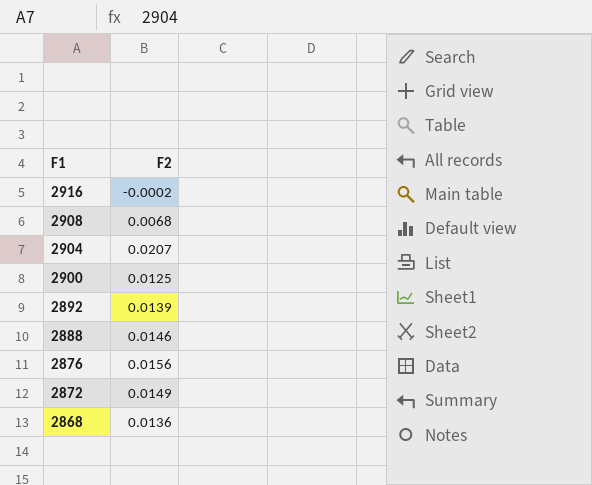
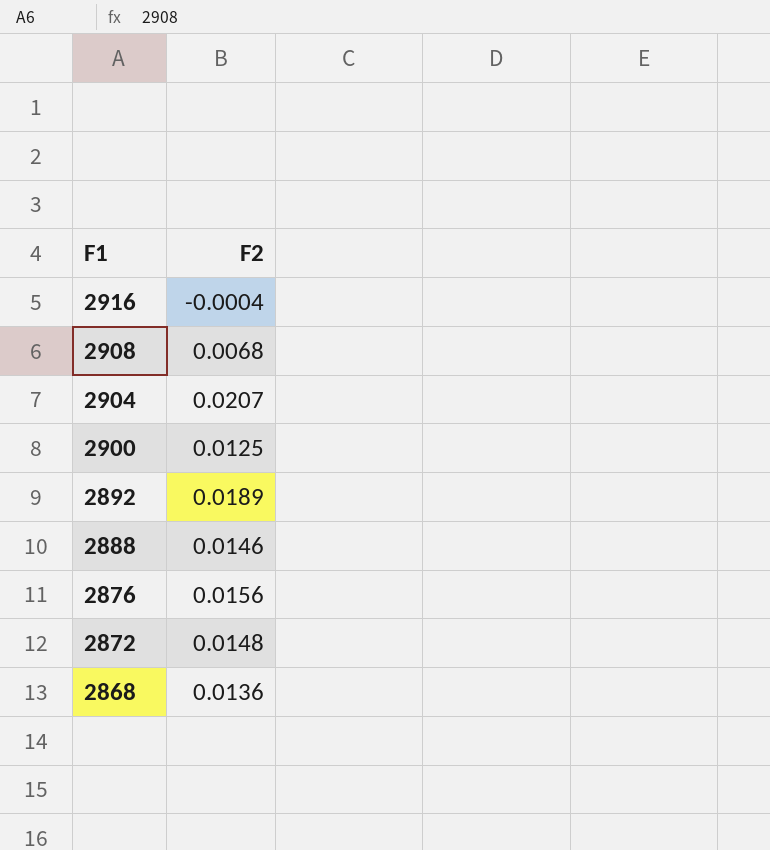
2916 | F2: -0.0002 -> -0.0004
2892 | F2: 0.0139 -> 0.0189
2872 | F2: 0.0149 -> 0.0148

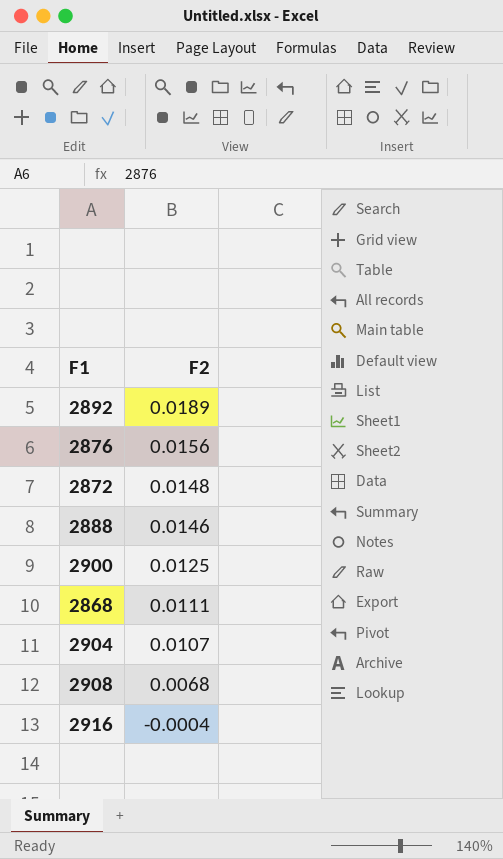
row order: F1 descending -> F2 descending
2868 | F2: 0.0136 -> 0.0111
2904 | F2: 0.0207 -> 0.0107

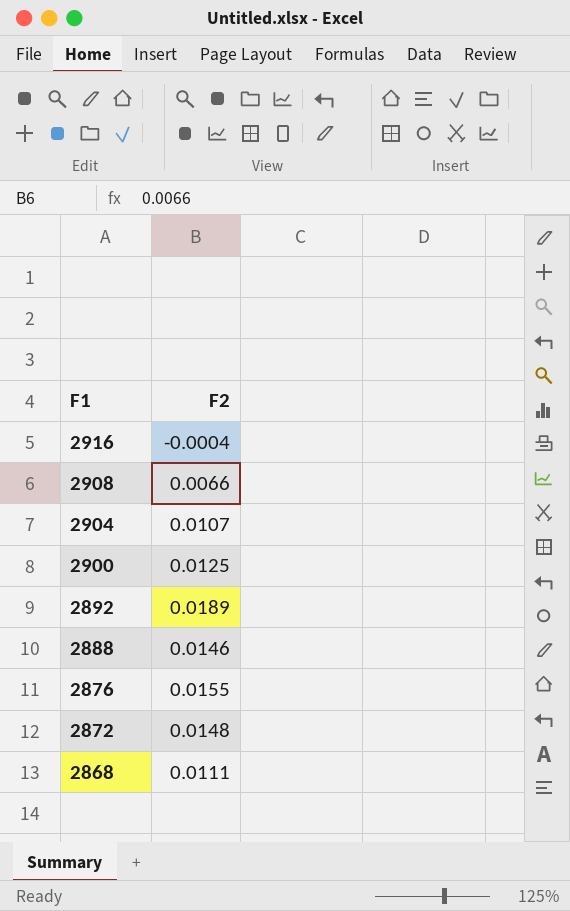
row order: F2 descending -> F1 descending
2908 | F2: 0.0068 -> 0.0066
2876 | F2: 0.0156 -> 0.0155

